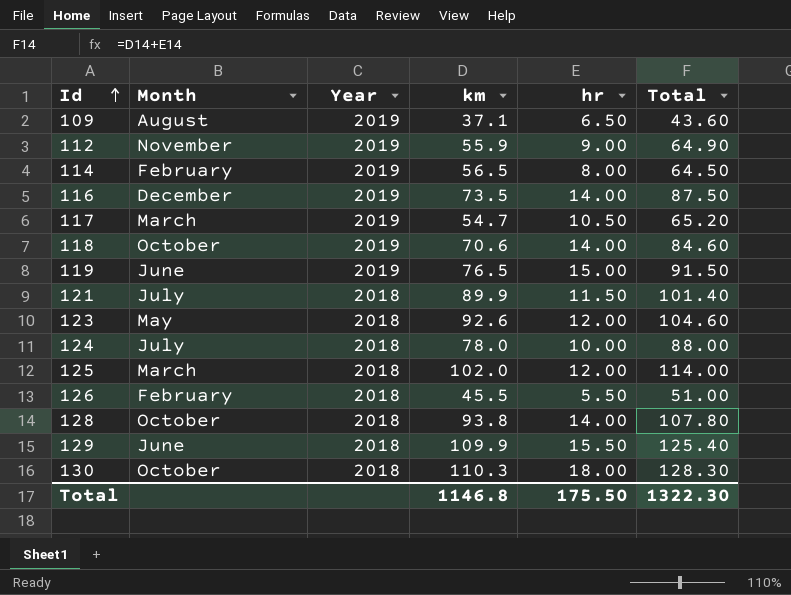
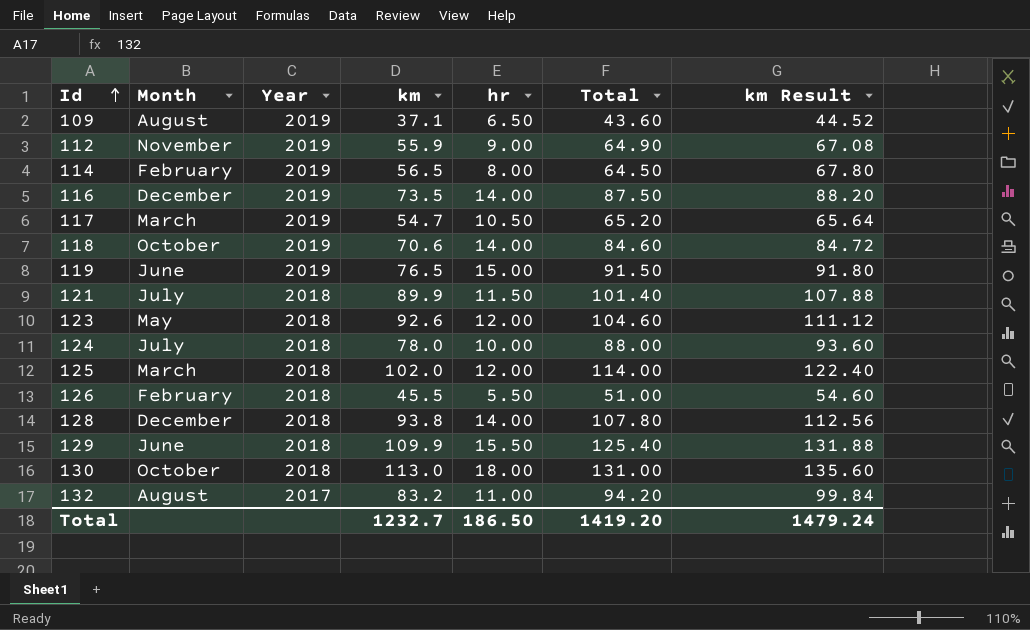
column km Result | formula: none -> [km] * 1.2
128 | Month: October -> December
130 | km: 110.3 -> 113.0
130 | Total: 128.30 -> 131.00
row 132: none -> August | 2017 | 83.2 | 11.00 | 94.20 | 99.84
Total | km: 1146.8 -> 1232.7
Total | hr: 175.50 -> 186.50
Total | Total: 1322.30 -> 1419.20

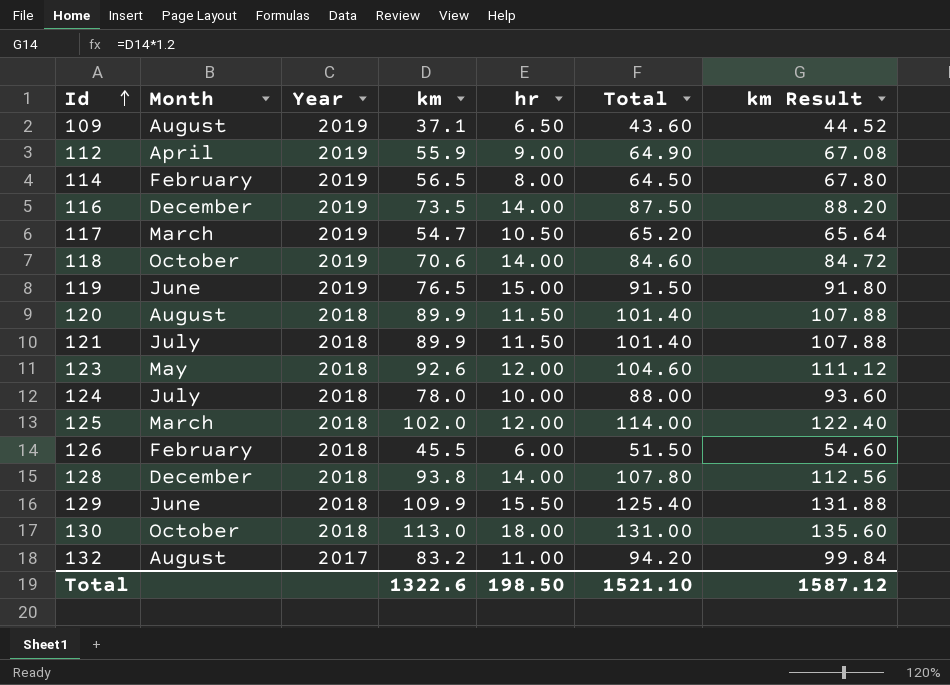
112 | Month: November -> April
row 120: none -> August | 2018 | 89.9 | 11.50 | 101.40 | 107.88
126 | hr: 5.50 -> 6.00
126 | Total: 51.00 -> 51.50
Total | km: 1232.7 -> 1322.6
Total | hr: 186.50 -> 198.50
Total | Total: 1419.20 -> 1521.10
Total | km Result: 1479.24 -> 1587.12

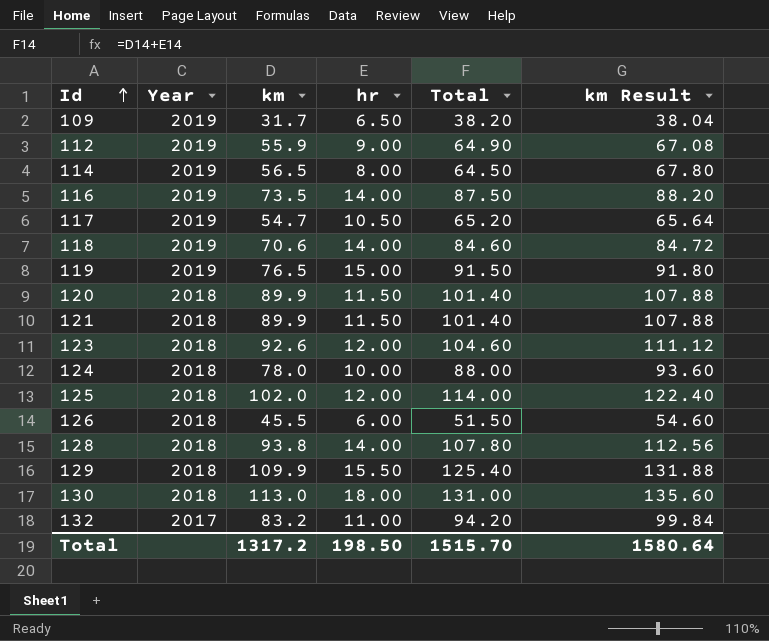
column Month | position: 2 -> none
109 | km: 37.1 -> 31.7
109 | Total: 43.60 -> 38.20
109 | km Result: 44.52 -> 38.04
Total | km: 1322.6 -> 1317.2
Total | Total: 1521.10 -> 1515.70
Total | km Result: 1587.12 -> 1580.64

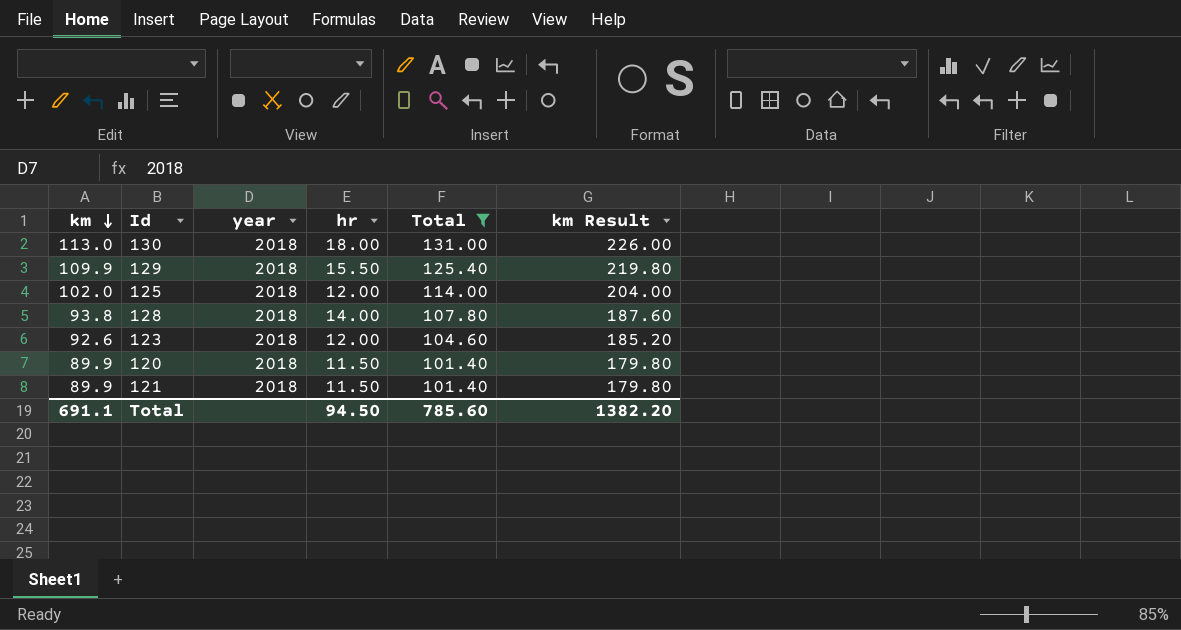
filter: none -> Total >= 101.40
row order: Id ascending -> km descending
column km | position: 3 -> 1
column name: Year -> year
column km Result | formula: [km] * 1.2 -> [km] * 2
Total | km: 1317.2 -> 691.1
Total | hr: 198.50 -> 94.50
Total | Total: 1515.70 -> 785.60
Total | km Result: 1580.64 -> 1382.20

